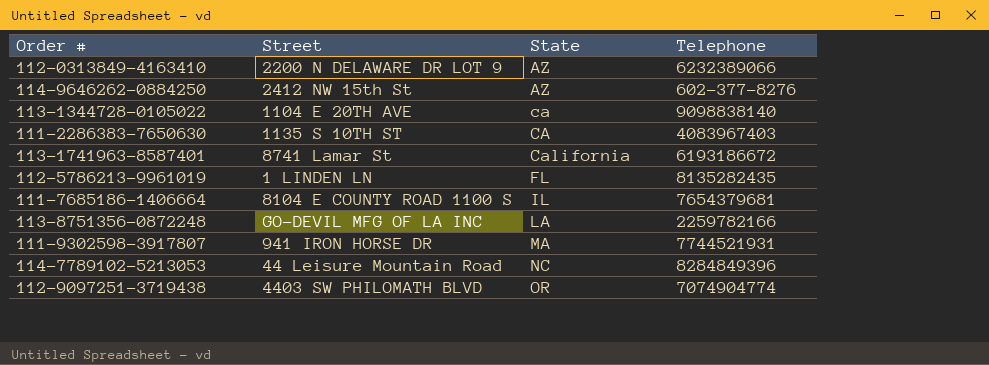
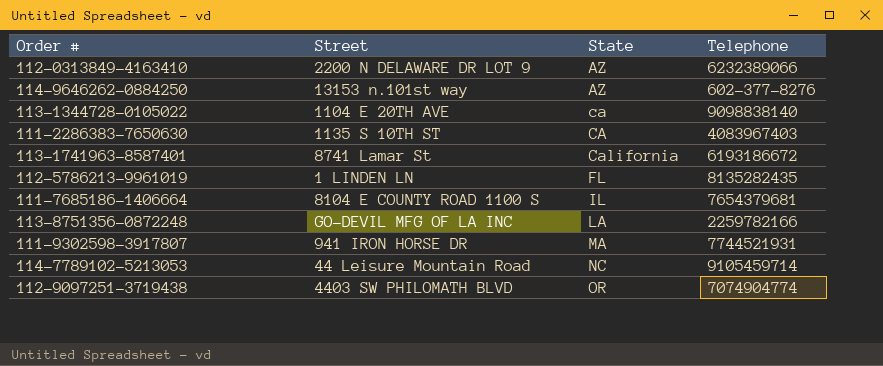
114-9646262-0884250 | Street: 2412 NW 15th St -> 13153 n.101st way
114-7789102-5213053 | Telephone: 8284849396 -> 9105459714

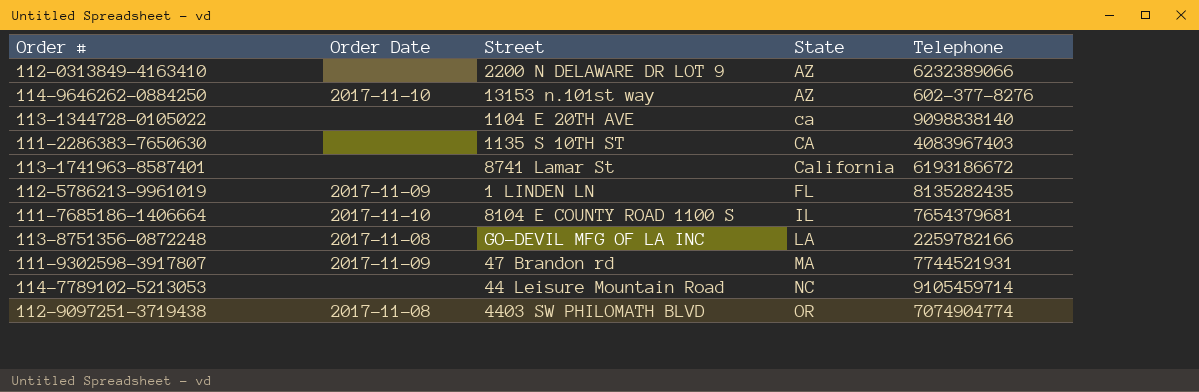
column Order Date | position: none -> 2
111-9302598-3917807 | Street: 941 IRON HORSE DR -> 47 Brandon rd

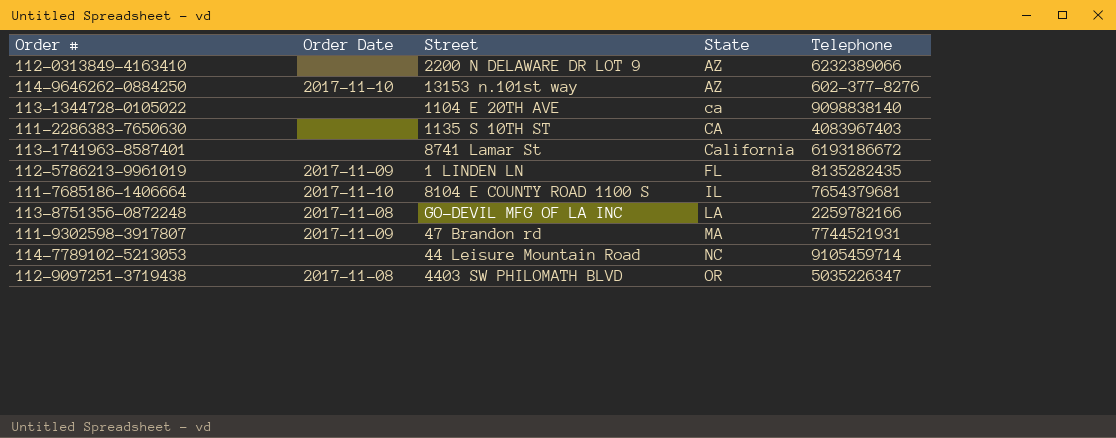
112-9097251-3719438 | Telephone: 7074904774 -> 5035226347

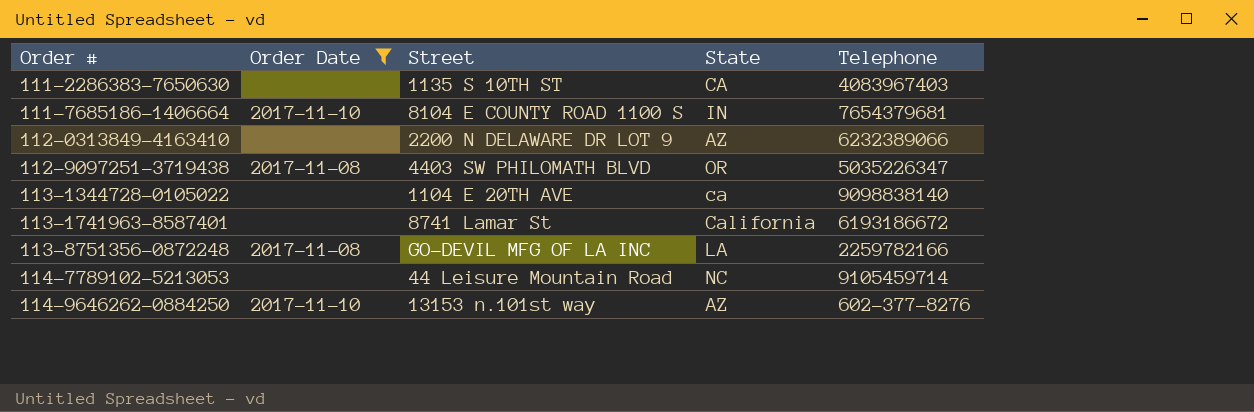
filter: none -> Order Date != 2017-11-09
row order: State ascending -> Order # ascending
111-7685186-1406664 | State: IL -> IN

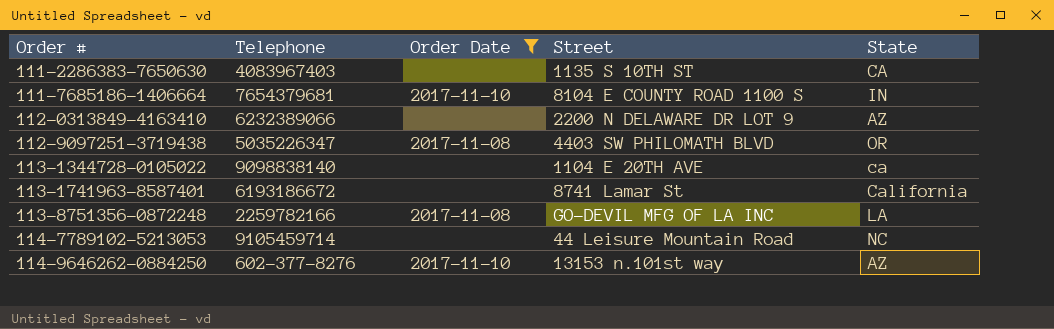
column Telephone | position: 5 -> 2

